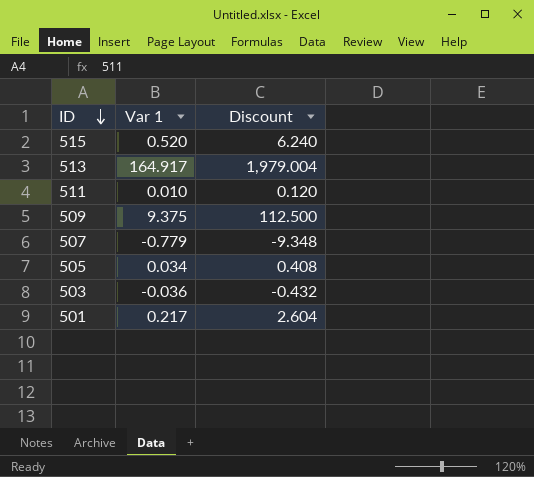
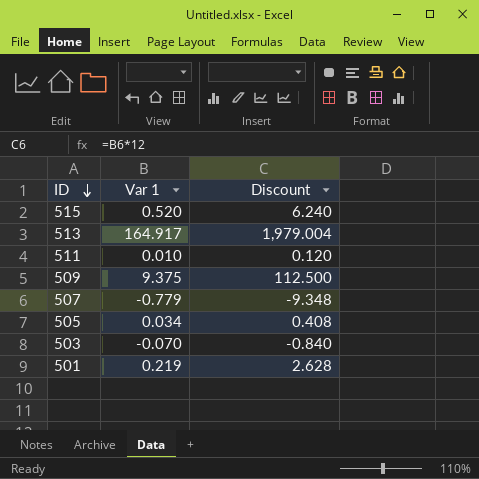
503 | Var 1: -0.036 -> -0.070
503 | Discount: -0.432 -> -0.840
501 | Var 1: 0.217 -> 0.219
501 | Discount: 2.604 -> 2.628

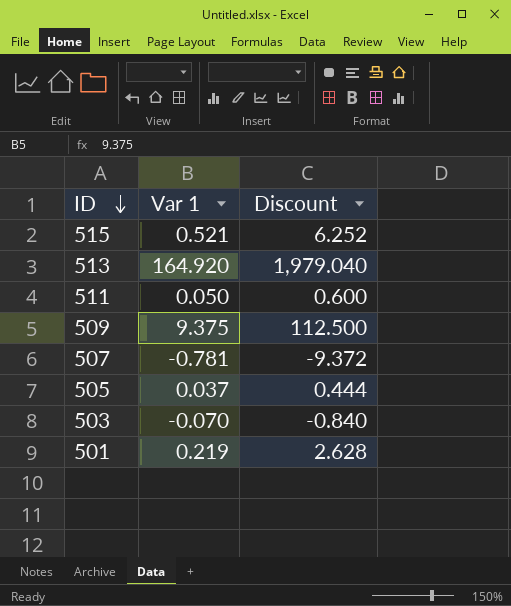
515 | Var 1: 0.520 -> 0.521
515 | Discount: 6.240 -> 6.252
513 | Var 1: 164.917 -> 164.920
513 | Discount: 1,979.004 -> 1,979.040
511 | Var 1: 0.010 -> 0.050
511 | Discount: 0.120 -> 0.600
507 | Var 1: -0.779 -> -0.781
507 | Discount: -9.348 -> -9.372
505 | Var 1: 0.034 -> 0.037
505 | Discount: 0.408 -> 0.444

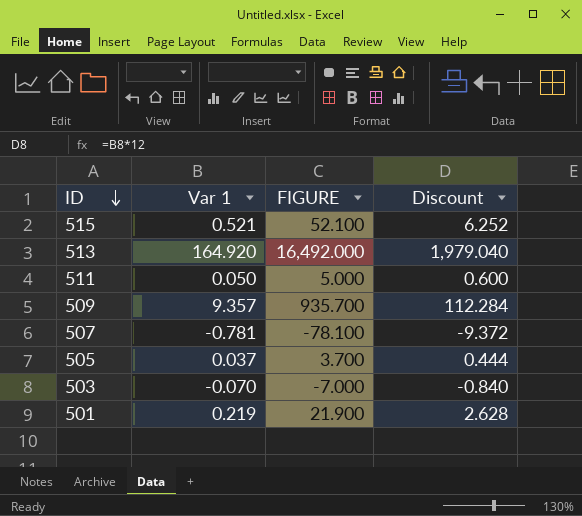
column FIGURE | formula: none -> [Var 1] * 100
509 | Var 1: 9.375 -> 9.357
509 | Discount: 112.500 -> 112.284

